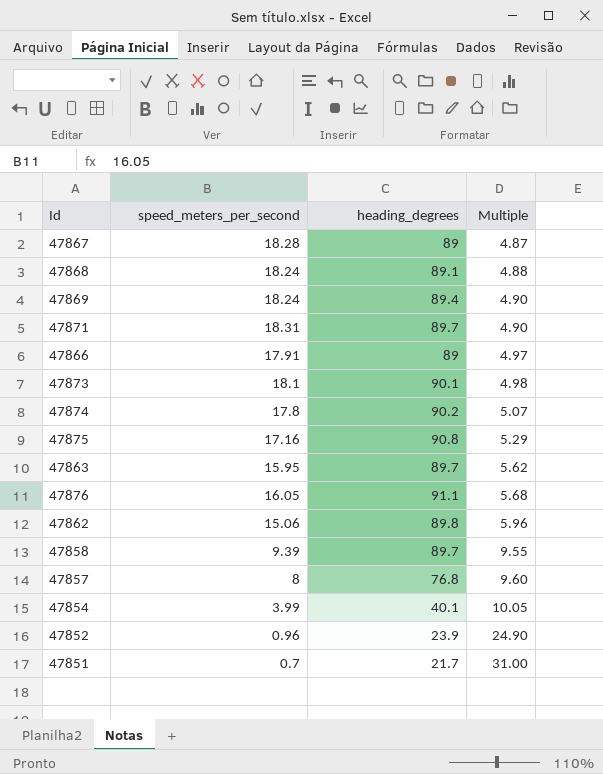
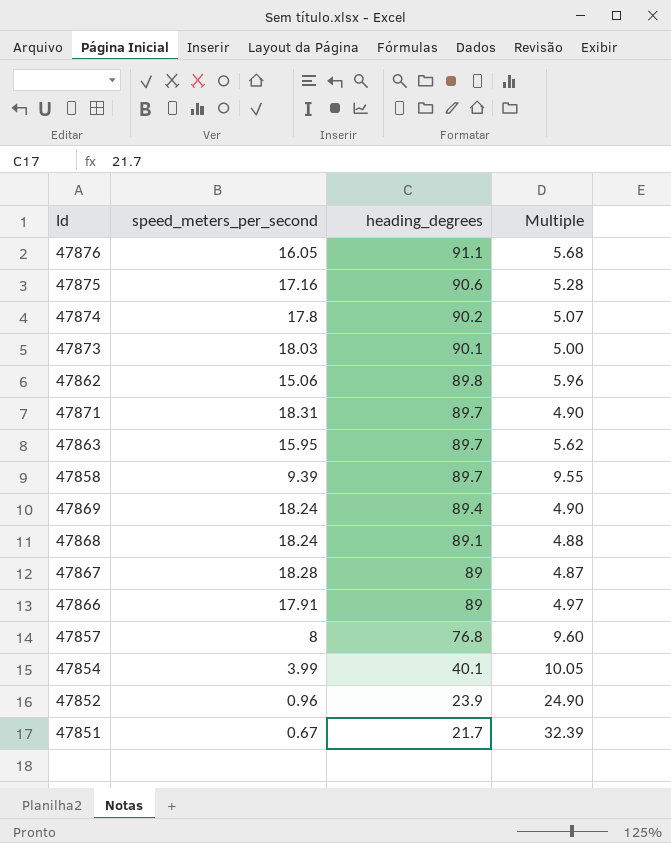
row order: Multiple ascending -> heading_degrees descending
47875 | heading_degrees: 90.8 -> 90.6
47875 | Multiple: 5.29 -> 5.28
47873 | speed_meters_per_second: 18.1 -> 18.03
47873 | Multiple: 4.98 -> 5.00
47851 | speed_meters_per_second: 0.7 -> 0.67
47851 | Multiple: 31.00 -> 32.39

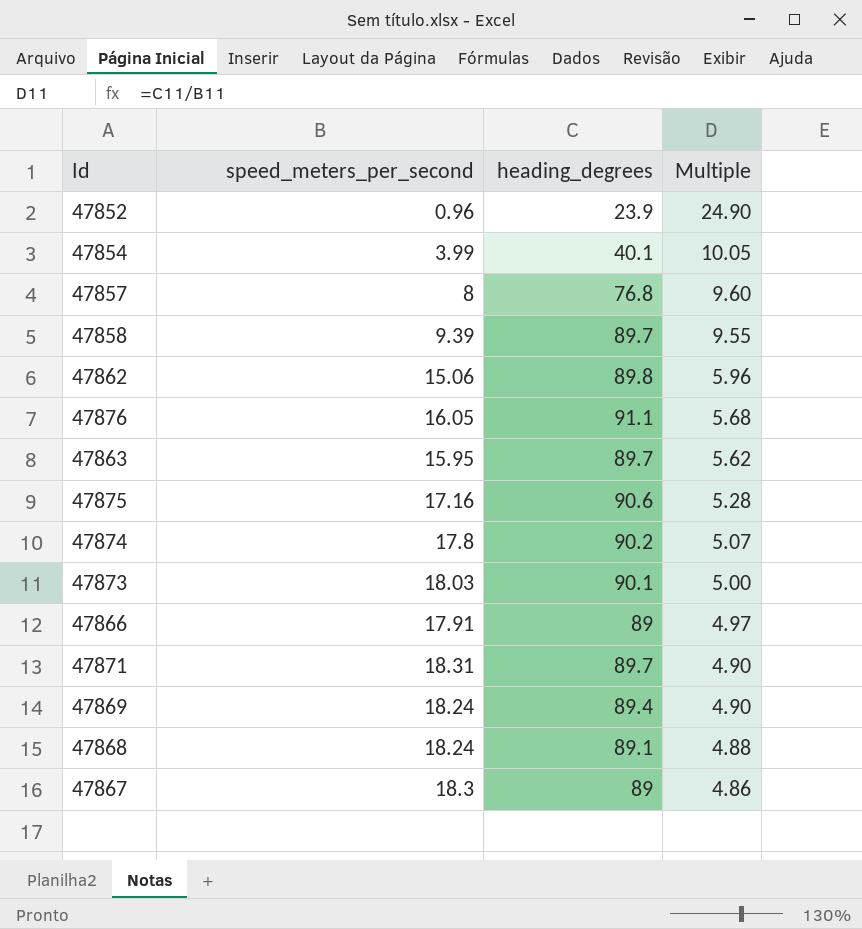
row order: heading_degrees descending -> Multiple descending
row 47851: 0.67 | 21.7 | 32.39 -> none
47867 | speed_meters_per_second: 18.28 -> 18.3
47867 | Multiple: 4.87 -> 4.86

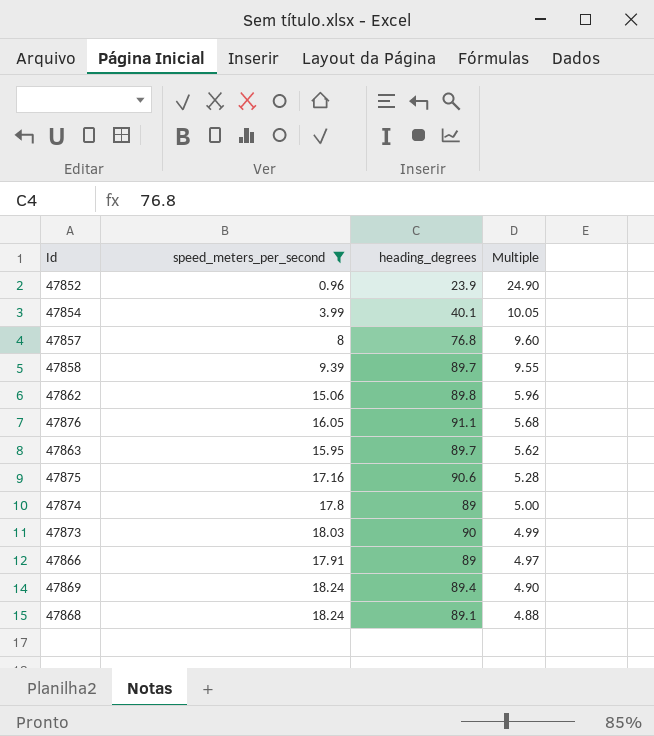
filter: none -> speed_meters_per_second <= 18.24
47874 | heading_degrees: 90.2 -> 89
47874 | Multiple: 5.07 -> 5.00
47873 | heading_degrees: 90.1 -> 90
47873 | Multiple: 5.00 -> 4.99

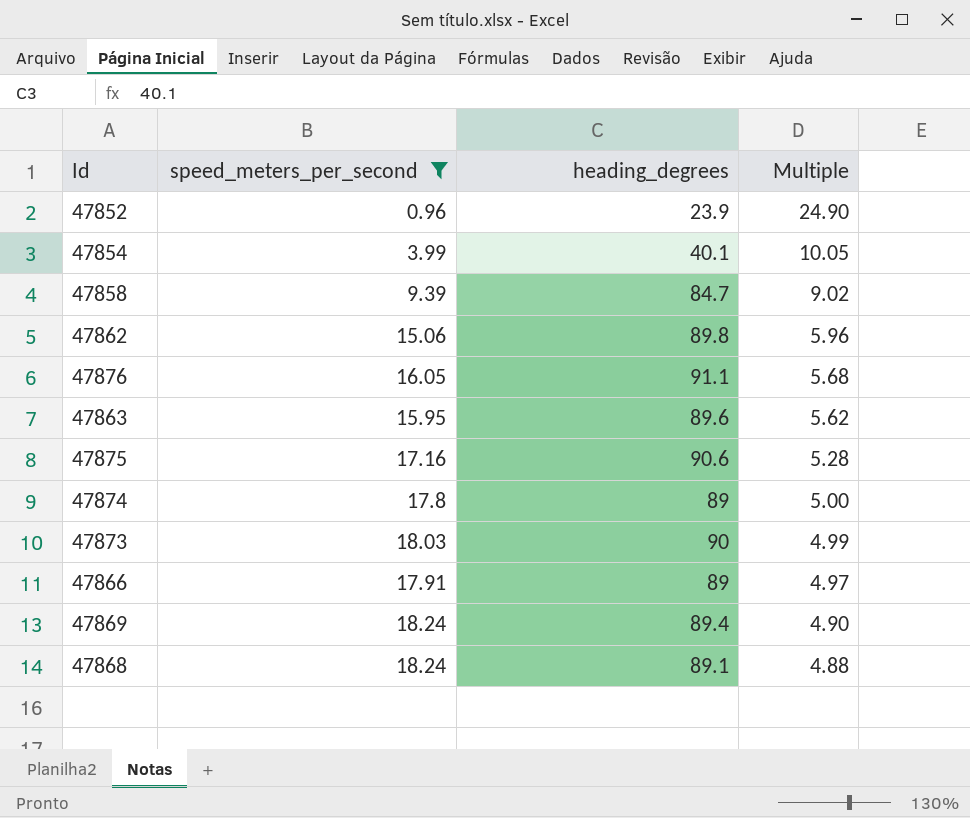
row 47857: 8 | 76.8 | 9.60 -> none
47858 | heading_degrees: 89.7 -> 84.7
47858 | Multiple: 9.55 -> 9.02
47863 | heading_degrees: 89.7 -> 89.6

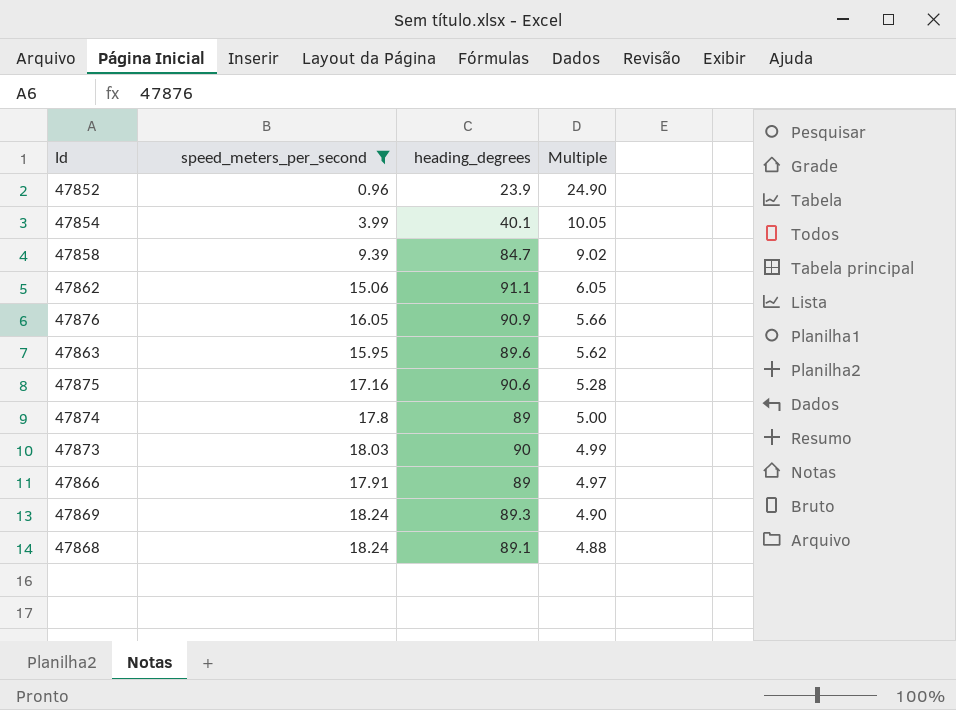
47862 | heading_degrees: 89.8 -> 91.1
47862 | Multiple: 5.96 -> 6.05
47876 | heading_degrees: 91.1 -> 90.9
47876 | Multiple: 5.68 -> 5.66
47869 | heading_degrees: 89.4 -> 89.3

